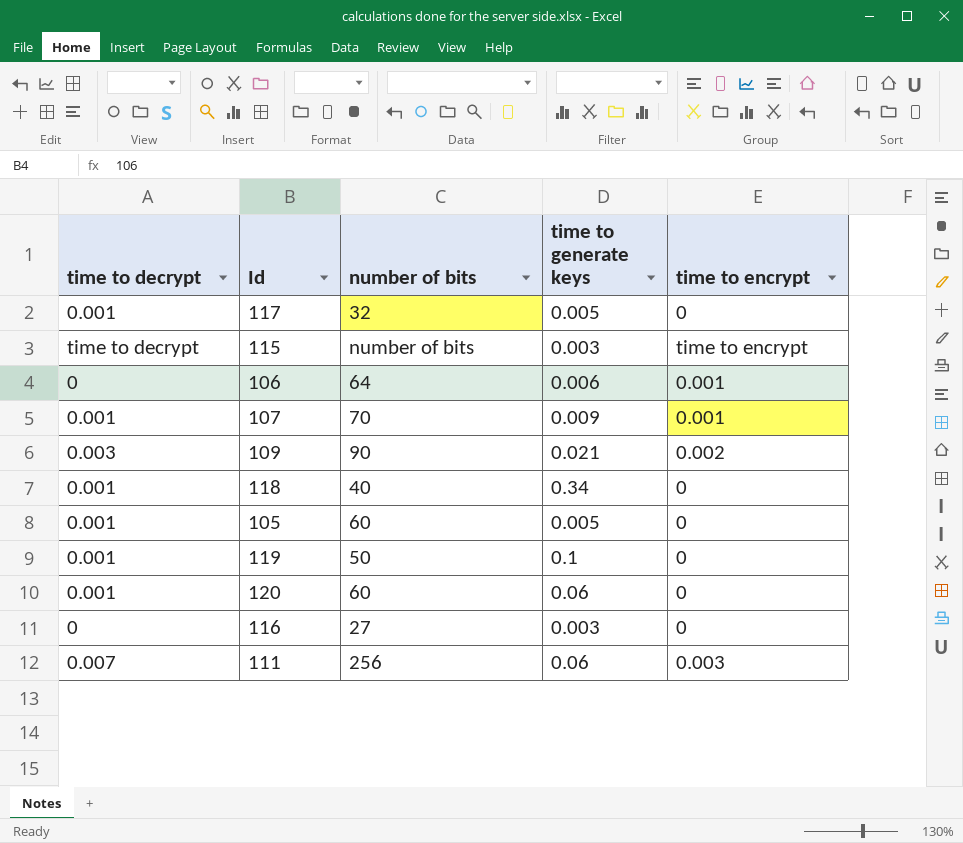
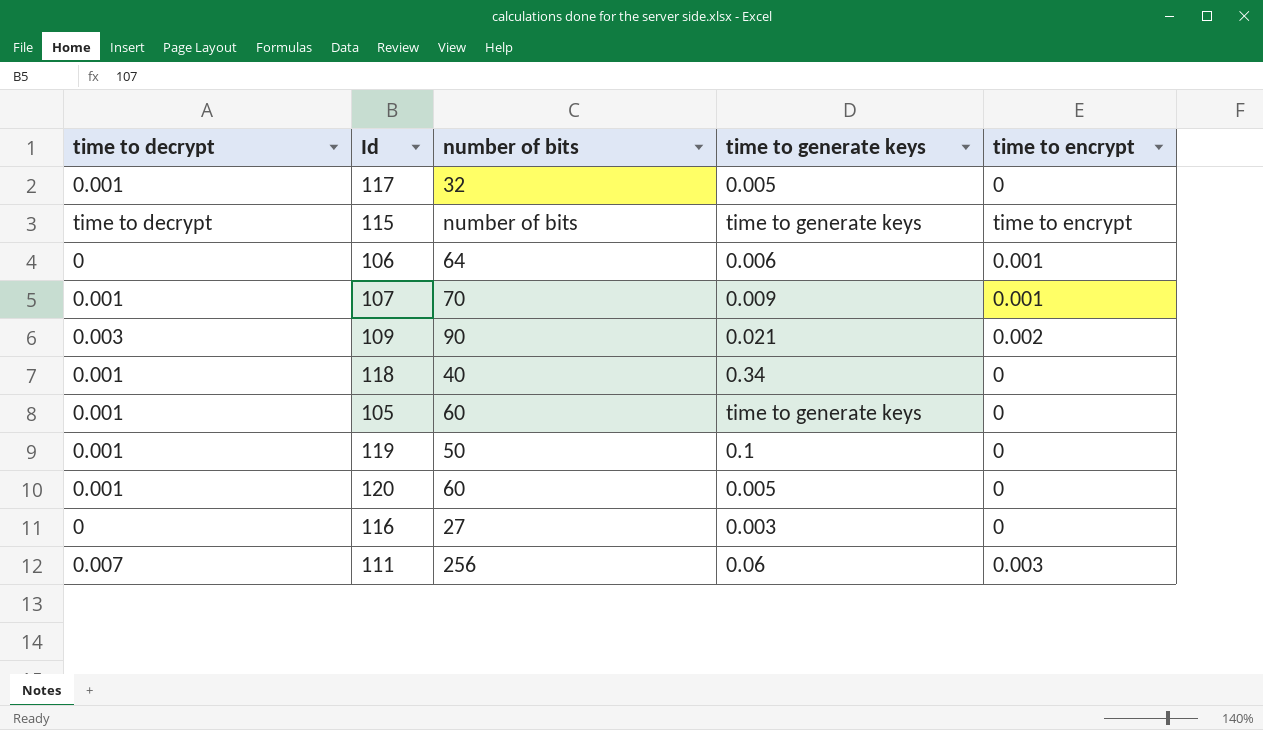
115 | time to generate keys: 0.003 -> time to generate keys
105 | time to generate keys: 0.005 -> time to generate keys
120 | time to generate keys: 0.06 -> 0.005

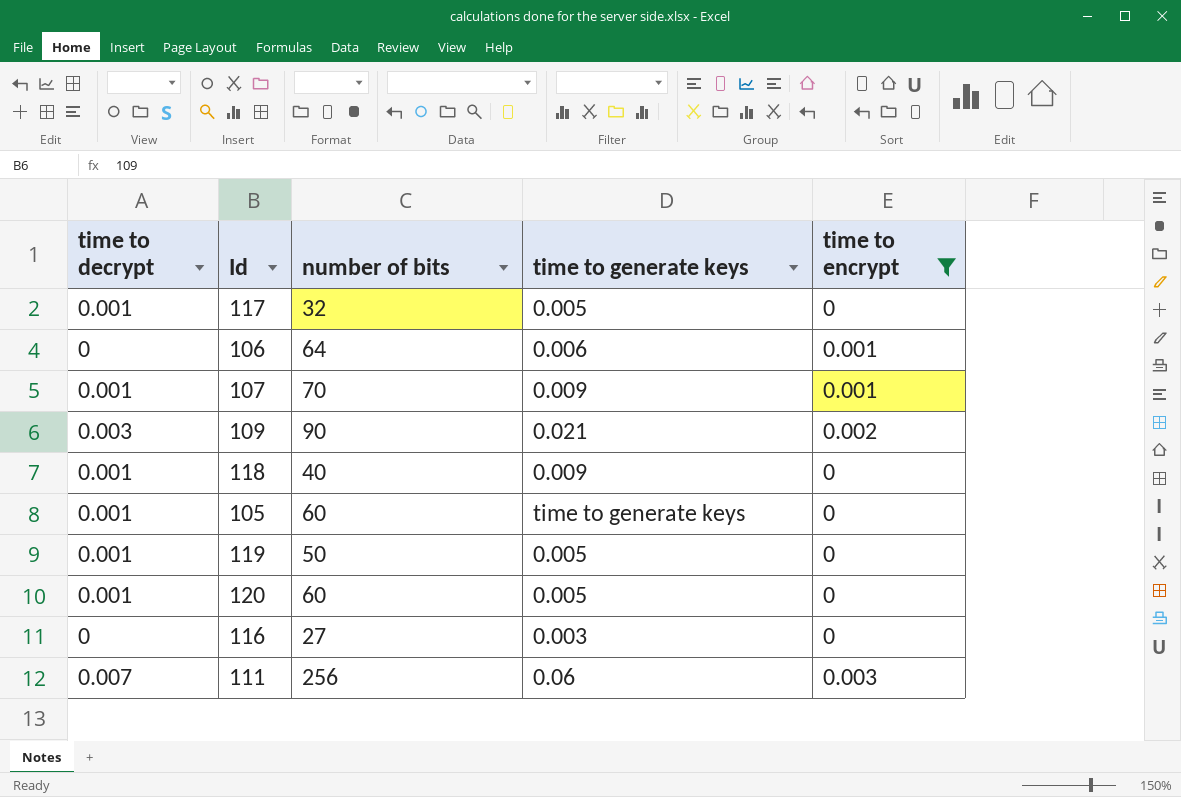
filter: none -> time to encrypt != time to encrypt
118 | time to generate keys: 0.34 -> 0.009
119 | time to generate keys: 0.1 -> 0.005

